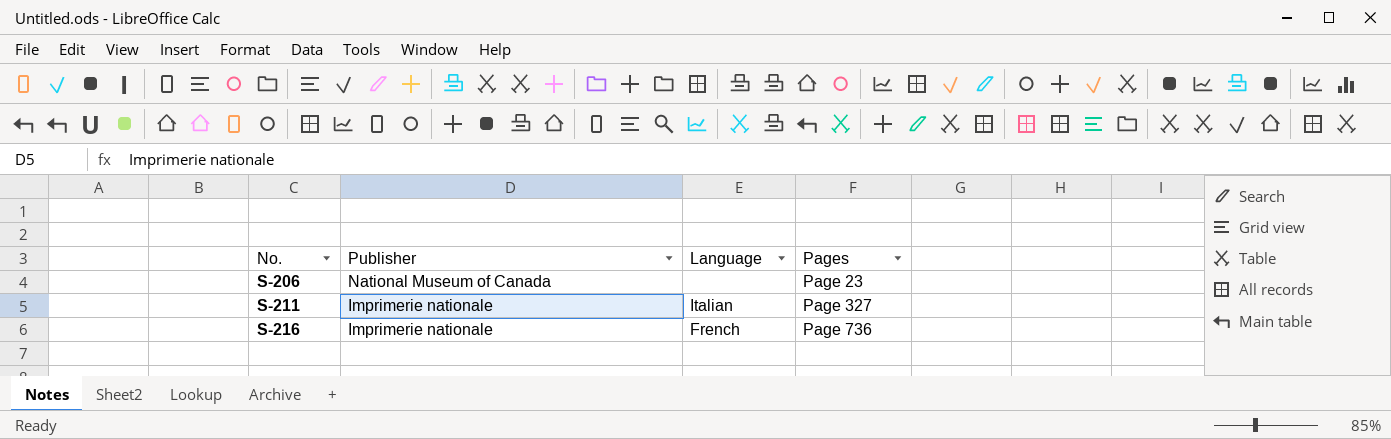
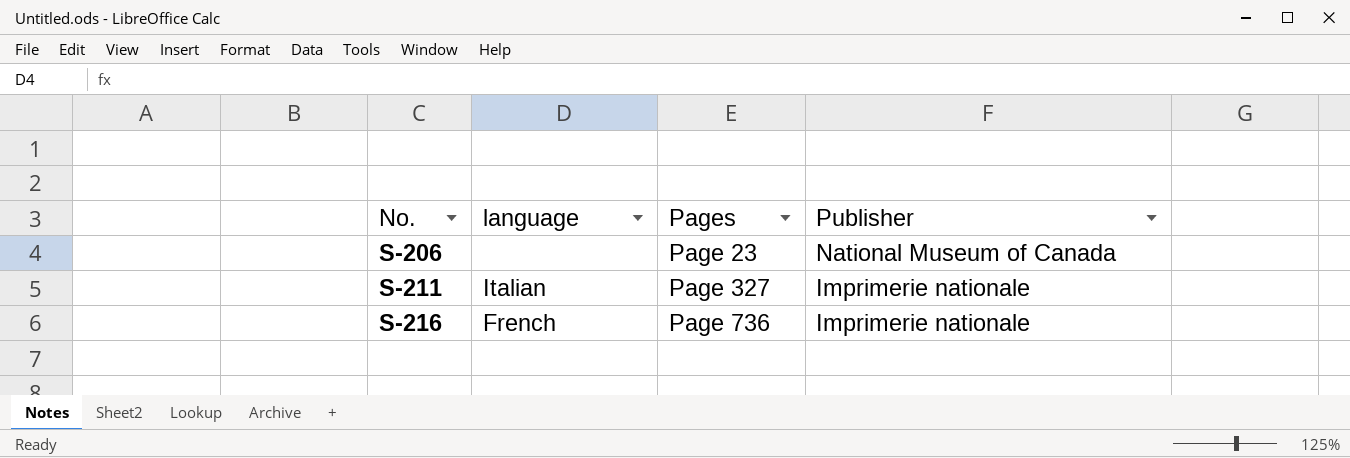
column name: Language -> language
column Publisher | position: 2 -> 4

